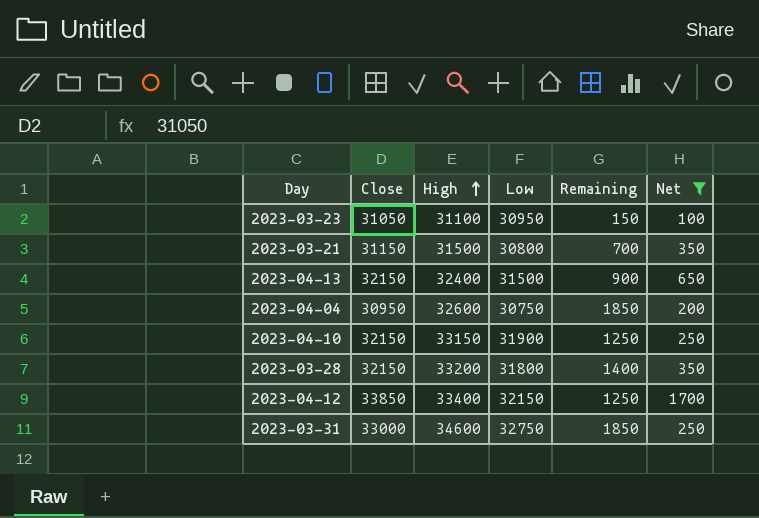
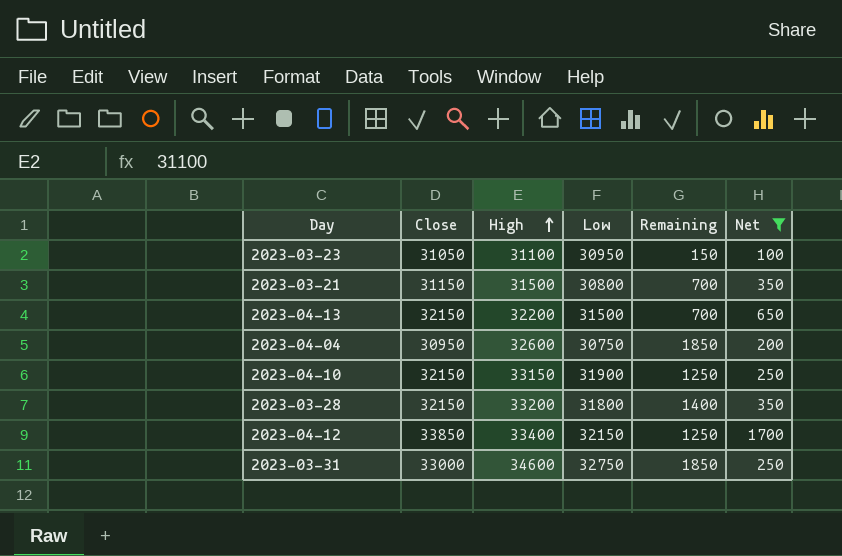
2023-04-13 | High: 32400 -> 32200
2023-04-13 | Remaining: 900 -> 700

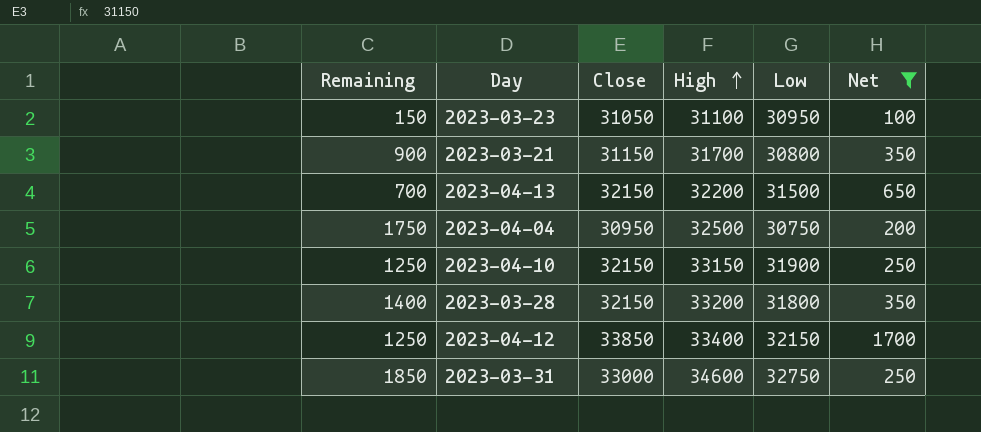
column Remaining | position: 5 -> 1
2023-03-21 | Remaining: 700 -> 900
2023-03-21 | High: 31500 -> 31700
2023-04-04 | Remaining: 1850 -> 1750
2023-04-04 | High: 32600 -> 32500

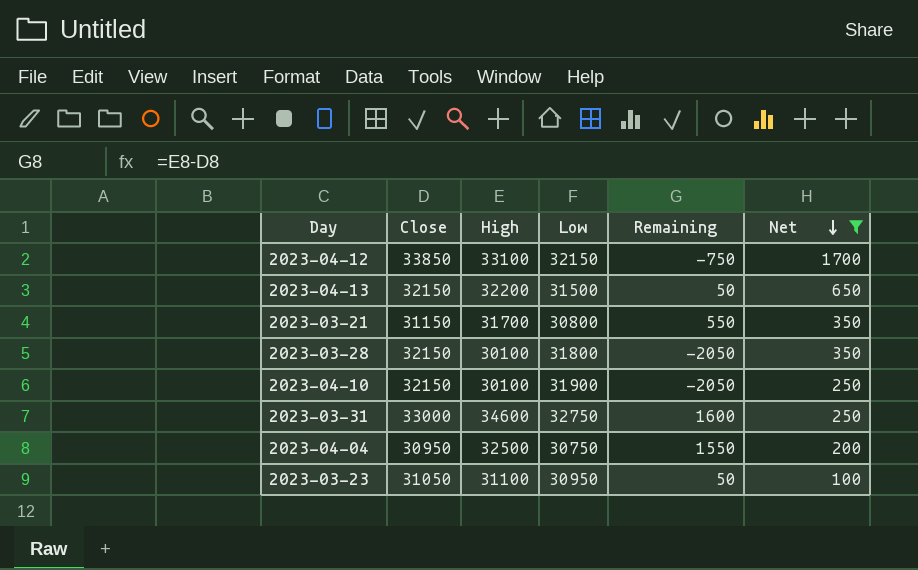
row order: High ascending -> Net descending
column Remaining | formula: [High] - [Low] -> [High] - [Close]
column Remaining | position: 1 -> 5
2023-04-12 | High: 33400 -> 33100
2023-03-28 | High: 33200 -> 30100
2023-04-10 | High: 33150 -> 30100

